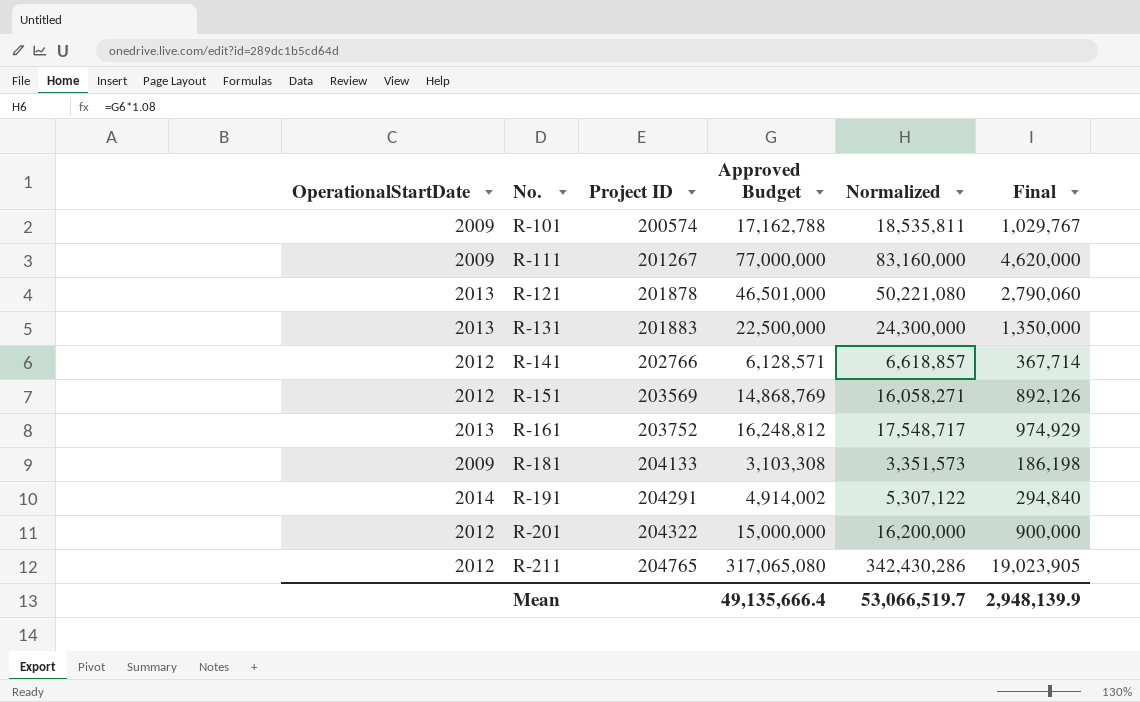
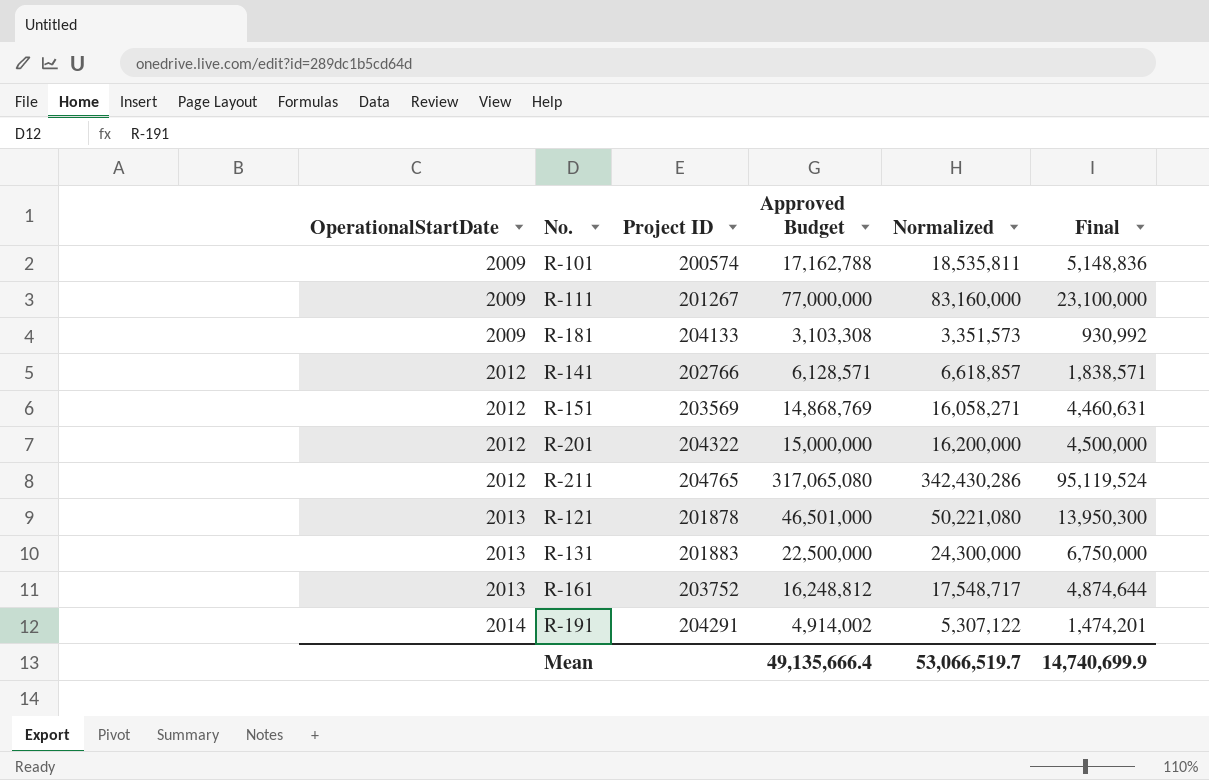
row order: No. ascending -> OperationalStartDate ascending
column Final | formula: [Approved Budget] * 0.06 -> [Approved Budget] * 0.3
Mean | Final: 2,948,139.9 -> 14,740,699.9

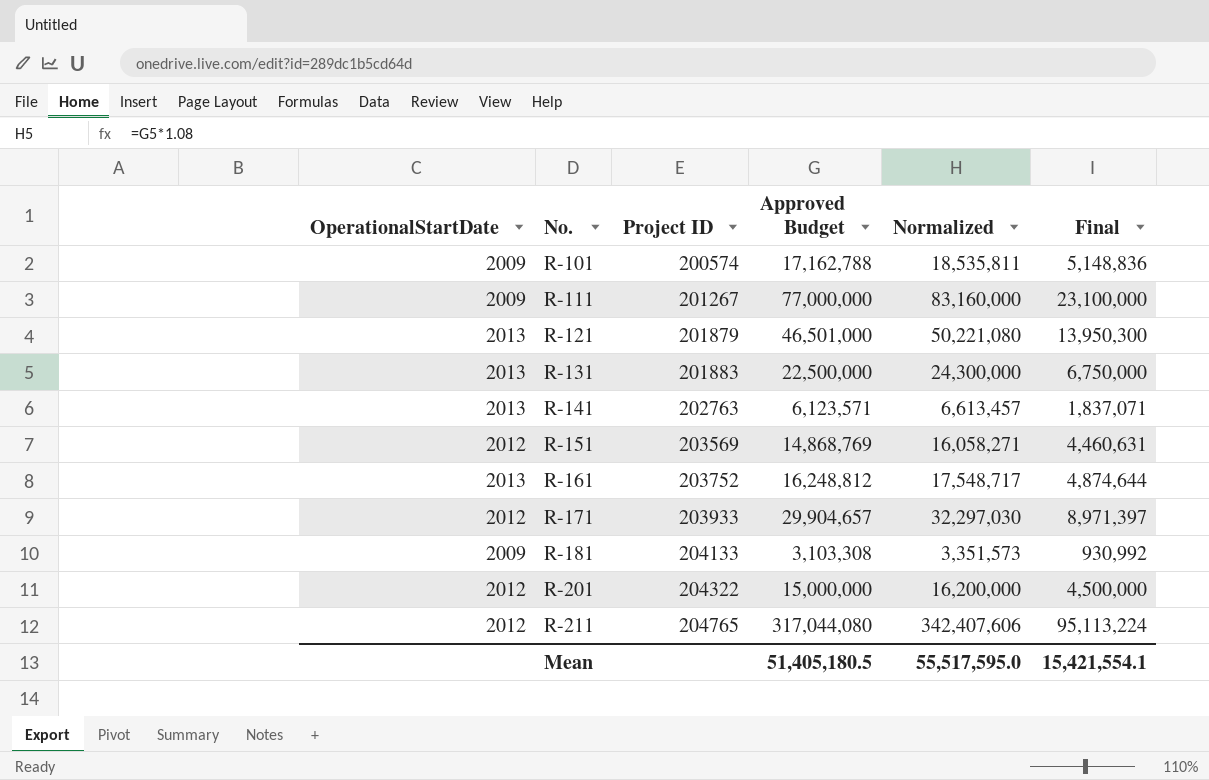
row order: OperationalStartDate ascending -> No. ascending
row R-191: 2014 | 204291 | 4,914,002 | 5,307,122 | 1,474,201 -> none
R-121 | Project ID: 201878 -> 201879
R-141 | OperationalStartDate: 2012 -> 2013
R-141 | Project ID: 202766 -> 202763
R-141 | Approved Budget: 6,128,571 -> 6,123,571
R-141 | Normalized: 6,618,857 -> 6,613,457
R-141 | Final: 1,838,571 -> 1,837,071
row R-171: none -> 2012 | 203933 | 29,904,657 | 32,297,030 | 8,971,397
R-211 | Approved Budget: 317,065,080 -> 317,044,080
R-211 | Normalized: 342,430,286 -> 342,407,606
R-211 | Final: 95,119,524 -> 95,113,224
Mean | Approved Budget: 49,135,666.4 -> 51,405,180.5
Mean | Normalized: 53,066,519.7 -> 55,517,595.0
Mean | Final: 14,740,699.9 -> 15,421,554.1

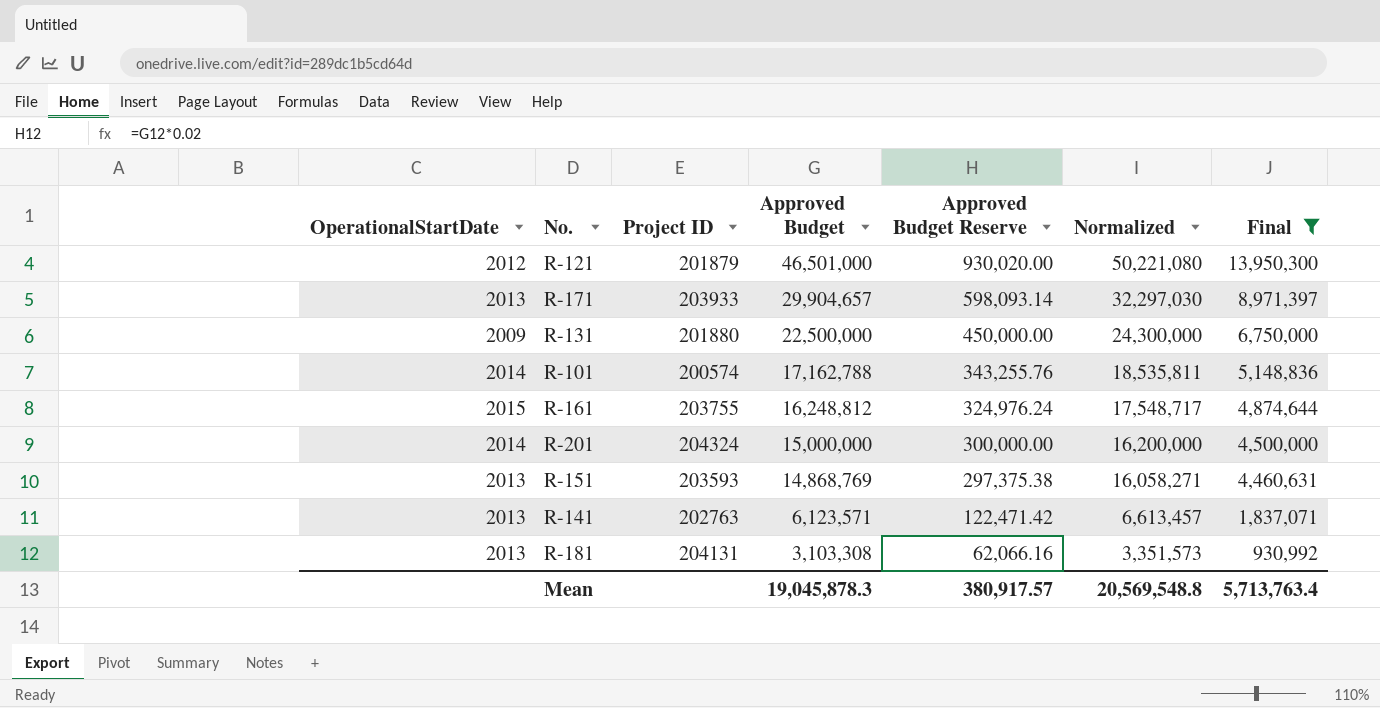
filter: none -> Final <= 13,950,300
row order: No. ascending -> Approved Budget descending
column Approved Budget Reserve | formula: none -> [Approved Budget] * 0.02
R-121 | OperationalStartDate: 2013 -> 2012
R-171 | OperationalStartDate: 2012 -> 2013
R-131 | OperationalStartDate: 2013 -> 2009
R-131 | Project ID: 201883 -> 201880
R-101 | OperationalStartDate: 2009 -> 2014
R-161 | OperationalStartDate: 2013 -> 2015
R-161 | Project ID: 203752 -> 203755
R-201 | OperationalStartDate: 2012 -> 2014
R-201 | Project ID: 204322 -> 204324
R-151 | OperationalStartDate: 2012 -> 2013
R-151 | Project ID: 203569 -> 203593
R-181 | OperationalStartDate: 2009 -> 2013
R-181 | Project ID: 204133 -> 204131
Mean | Approved Budget: 51,405,180.5 -> 19,045,878.3
Mean | Normalized: 55,517,595.0 -> 20,569,548.8
Mean | Final: 15,421,554.1 -> 5,713,763.4

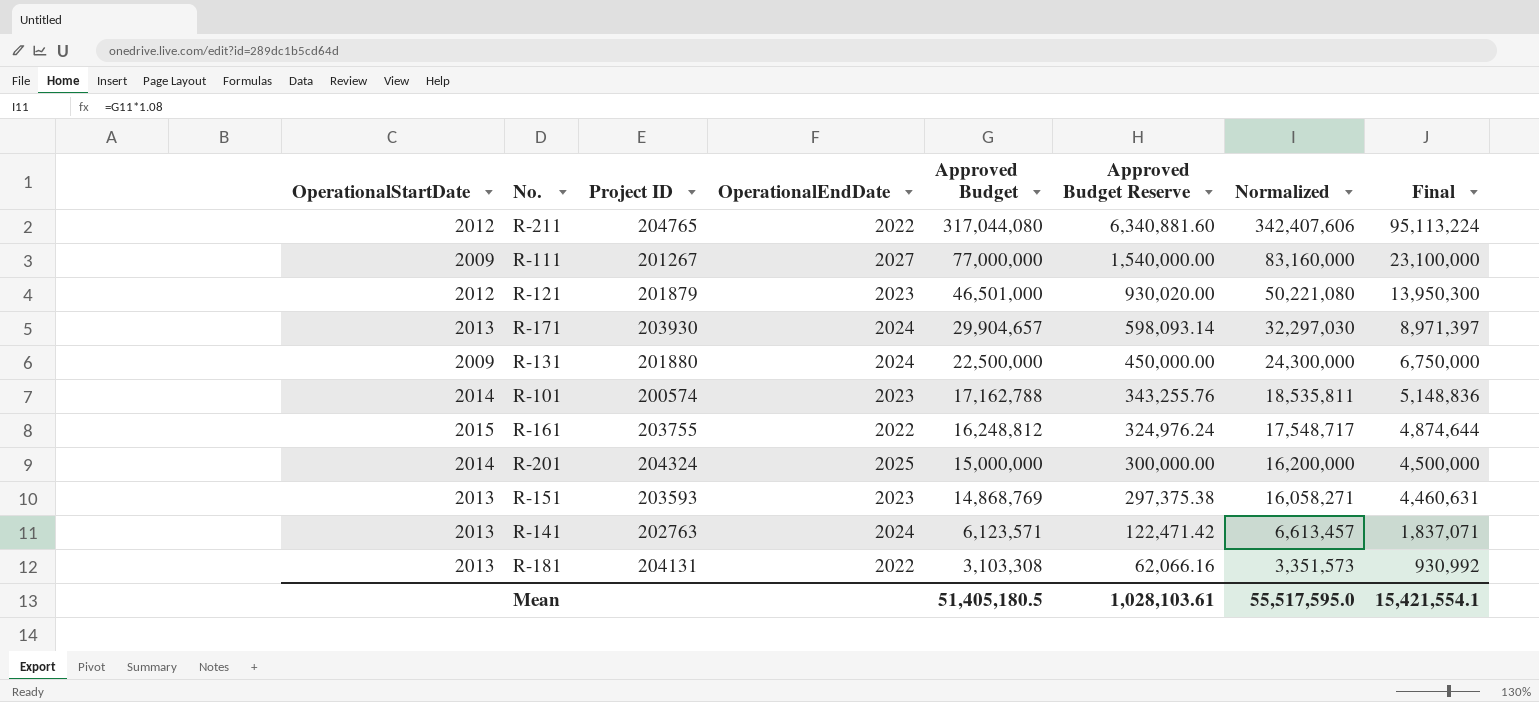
filter: Final <= 13,950,300 -> none
column OperationalEndDate | position: none -> 4
R-171 | Project ID: 203933 -> 203930
Mean | Approved Budget: 19,045,878.3 -> 51,405,180.5
Mean | Approved Budget Reserve: 380,917.57 -> 1,028,103.61
Mean | Normalized: 20,569,548.8 -> 55,517,595.0
Mean | Final: 5,713,763.4 -> 15,421,554.1

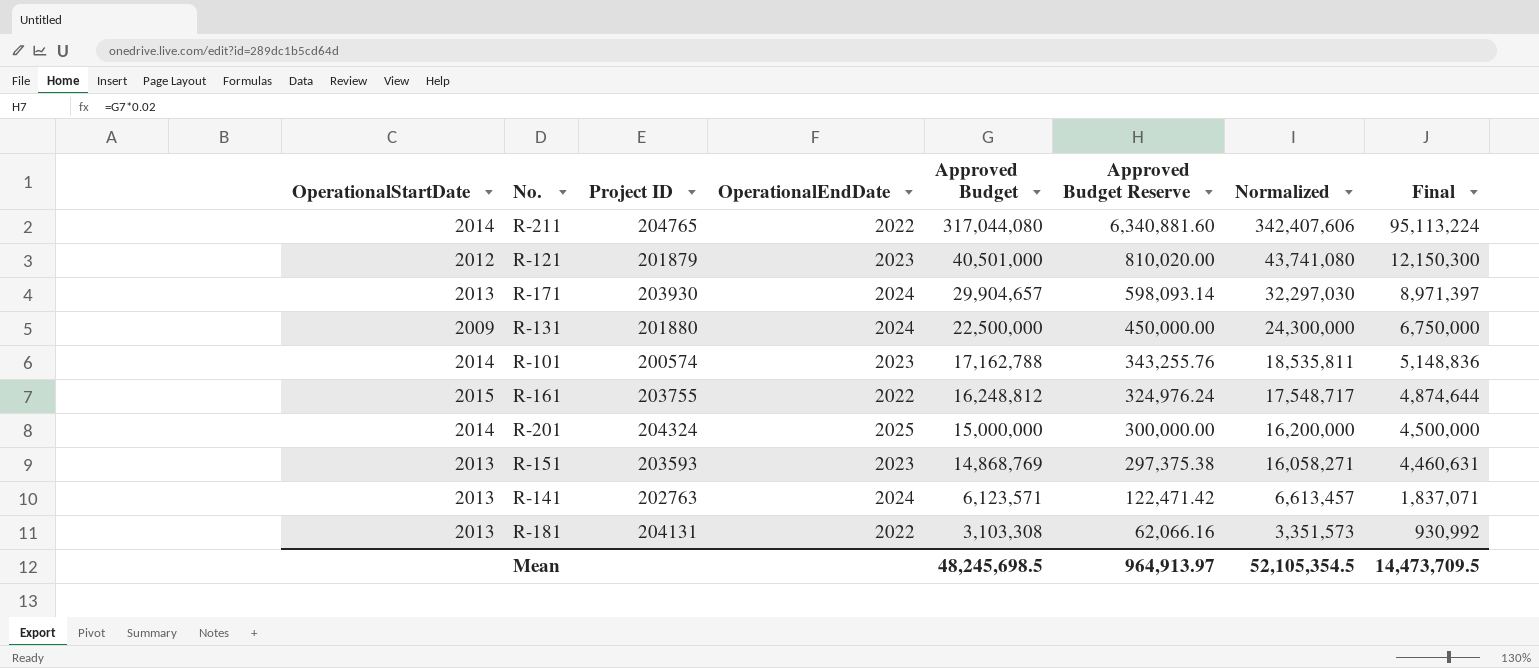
row R-111: 2009 | 201267 | 2027 | 77,000,000 | 1,540,000.00 | 83,160,000 | 23,100,000 -> none
R-211 | OperationalStartDate: 2012 -> 2014
R-121 | Approved Budget: 46,501,000 -> 40,501,000
R-121 | Approved Budget Reserve: 930,020.00 -> 810,020.00
R-121 | Normalized: 50,221,080 -> 43,741,080
R-121 | Final: 13,950,300 -> 12,150,300
Mean | Approved Budget: 51,405,180.5 -> 48,245,698.5
Mean | Approved Budget Reserve: 1,028,103.61 -> 964,913.97
Mean | Normalized: 55,517,595.0 -> 52,105,354.5
Mean | Final: 15,421,554.1 -> 14,473,709.5

